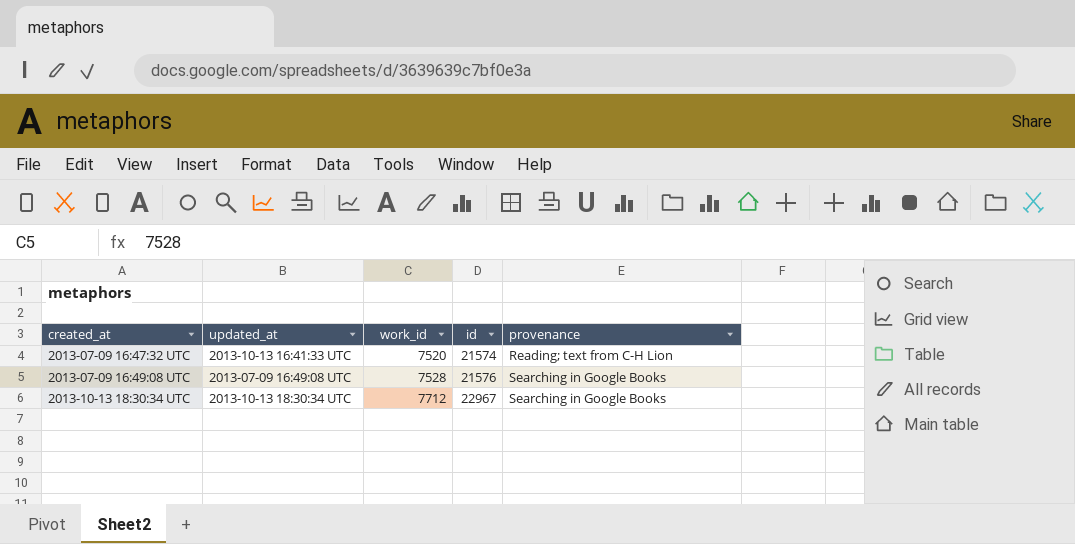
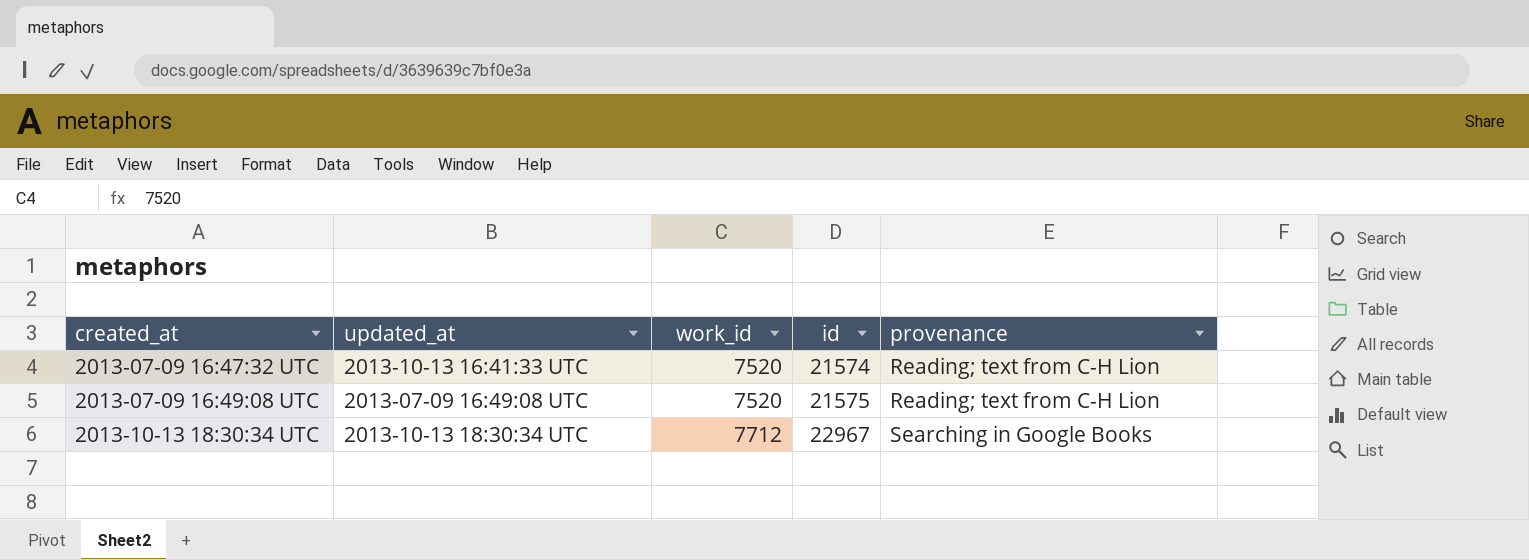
2013-07-09 16:49:08 UTC | work_id: 7528 -> 7520
2013-07-09 16:49:08 UTC | id: 21576 -> 21575
2013-07-09 16:49:08 UTC | provenance: Searching in Google Books -> Reading; text from C-H Lion

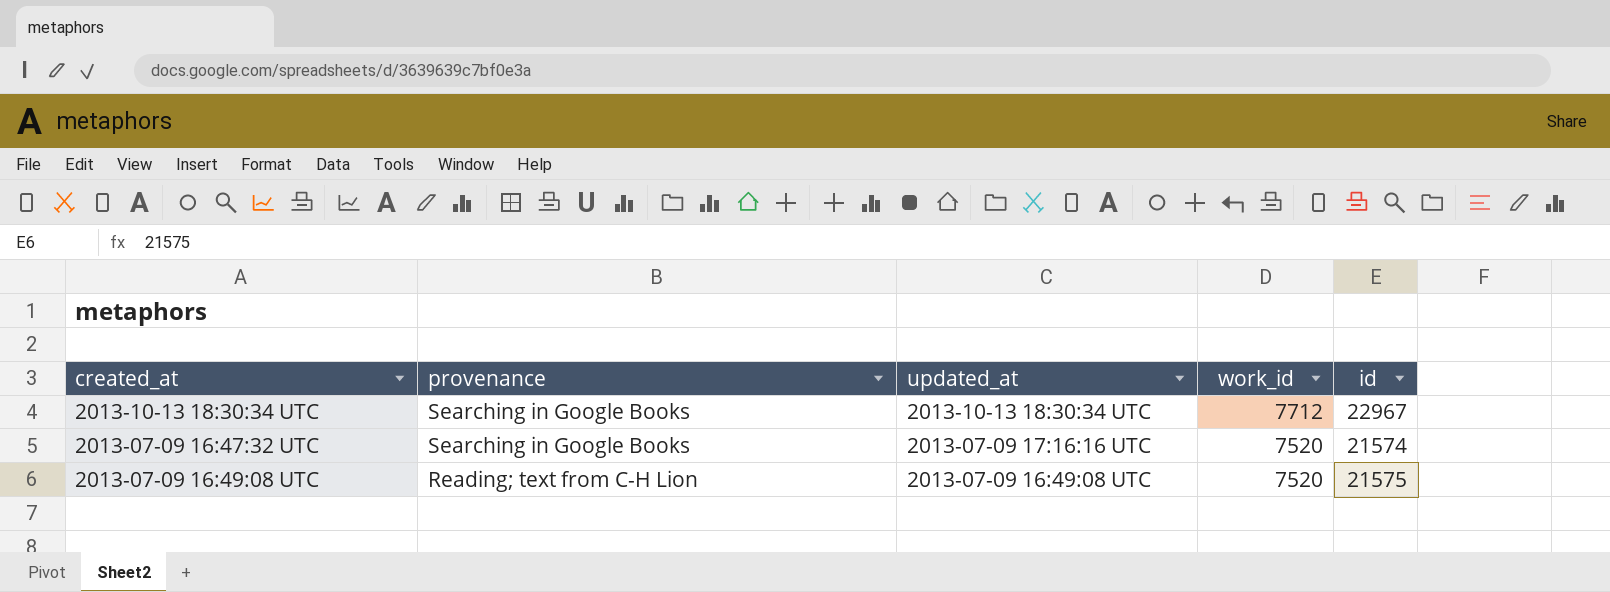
row order: created_at ascending -> provenance descending
column provenance | position: 5 -> 2
2013-07-09 16:47:32 UTC | provenance: Reading; text from C-H Lion -> Searching in Google Books
2013-07-09 16:47:32 UTC | updated_at: 2013-10-13 16:41:33 UTC -> 2013-07-09 17:16:16 UTC

